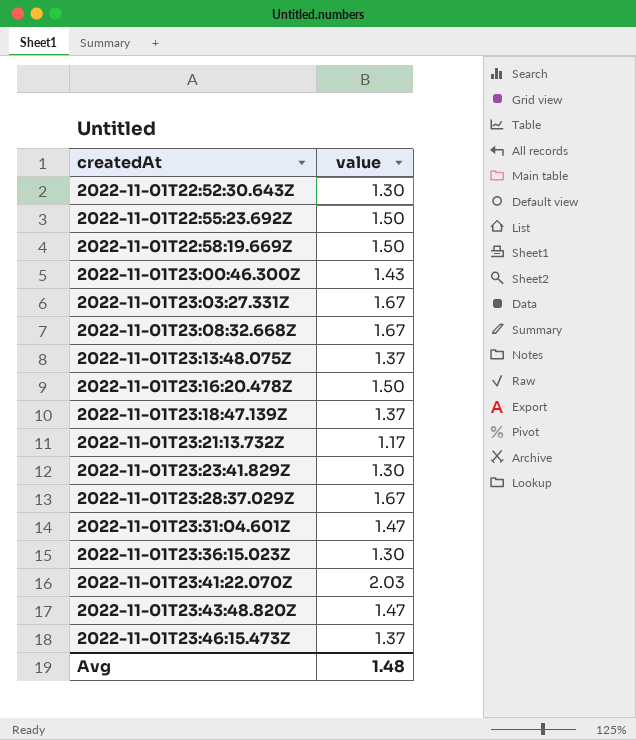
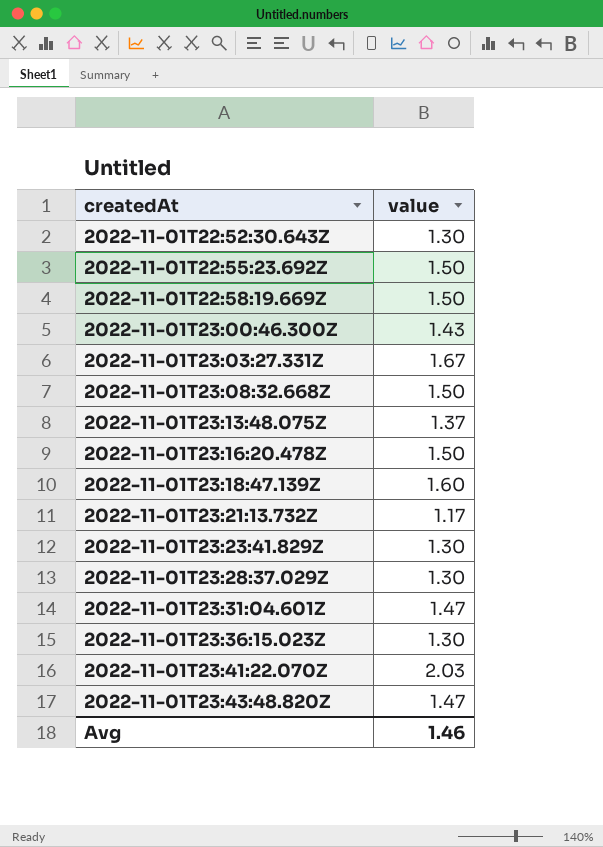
row 2022-11-01T23:46:15.473Z: 1.37 -> none
2022-11-01T23:08:32.668Z | value: 1.67 -> 1.50
2022-11-01T23:18:47.139Z | value: 1.37 -> 1.60
2022-11-01T23:28:37.029Z | value: 1.67 -> 1.30
Avg | value: 1.48 -> 1.46

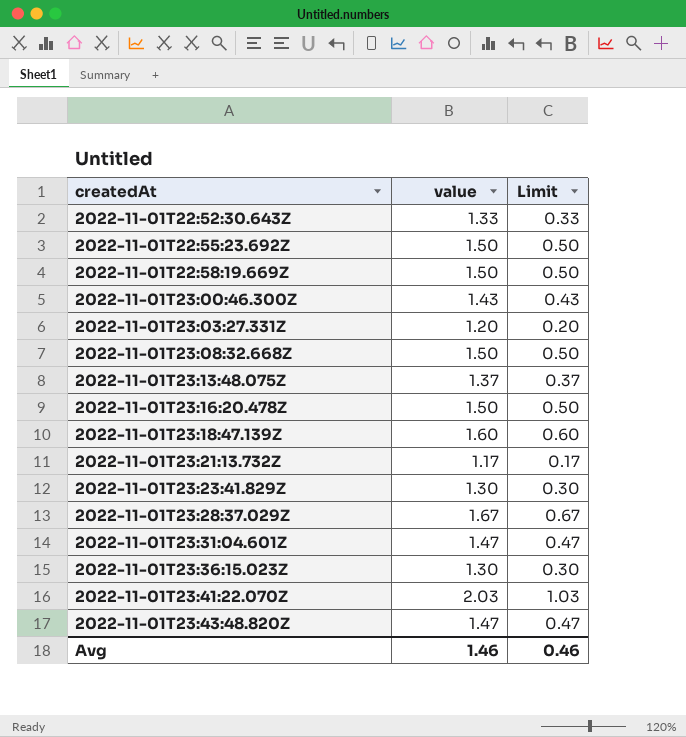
column Limit | formula: none -> [value] - 1
2022-11-01T22:52:30.643Z | value: 1.30 -> 1.33
2022-11-01T23:03:27.331Z | value: 1.67 -> 1.20
2022-11-01T23:28:37.029Z | value: 1.30 -> 1.67

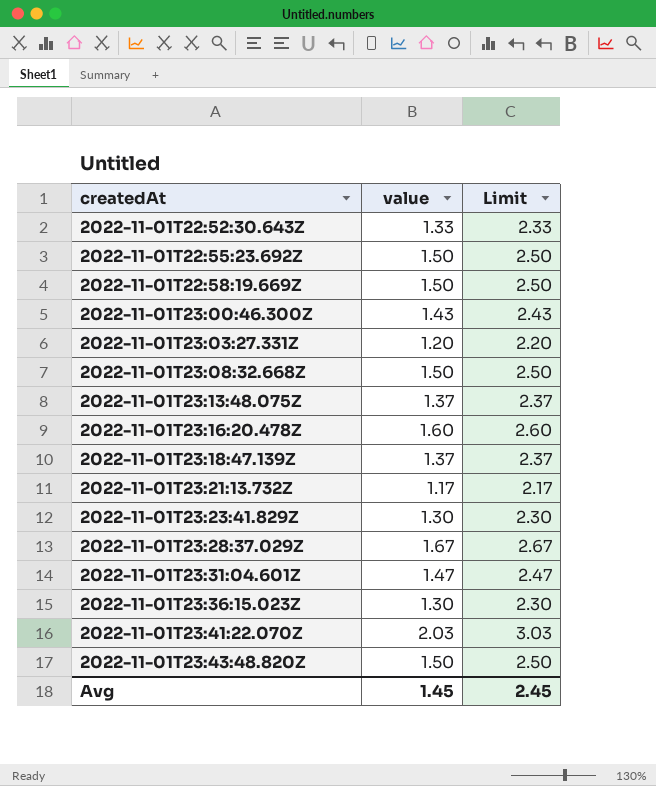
column Limit | formula: [value] - 1 -> [value] + 1
2022-11-01T23:16:20.478Z | value: 1.50 -> 1.60
2022-11-01T23:18:47.139Z | value: 1.60 -> 1.37
2022-11-01T23:43:48.820Z | value: 1.47 -> 1.50
Avg | value: 1.46 -> 1.45
Avg | Limit: 0.46 -> 2.45

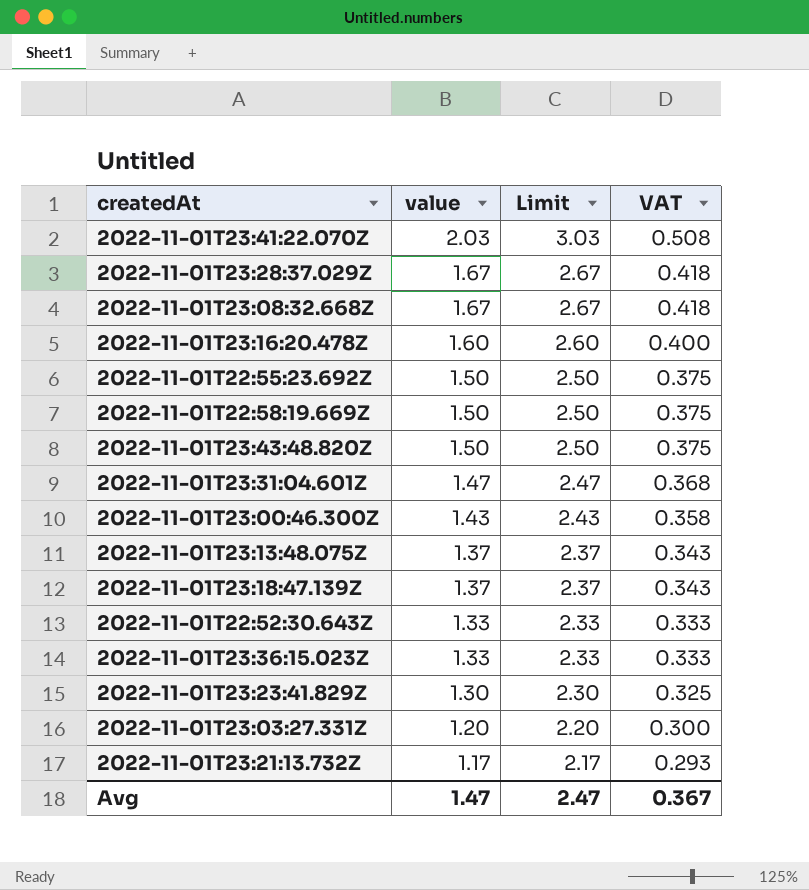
row order: createdAt ascending -> value descending
column VAT | formula: none -> [value] * 0.25
2022-11-01T23:08:32.668Z | value: 1.50 -> 1.67
2022-11-01T23:08:32.668Z | Limit: 2.50 -> 2.67
2022-11-01T23:36:15.023Z | value: 1.30 -> 1.33
2022-11-01T23:36:15.023Z | Limit: 2.30 -> 2.33
Avg | value: 1.45 -> 1.47
Avg | Limit: 2.45 -> 2.47

